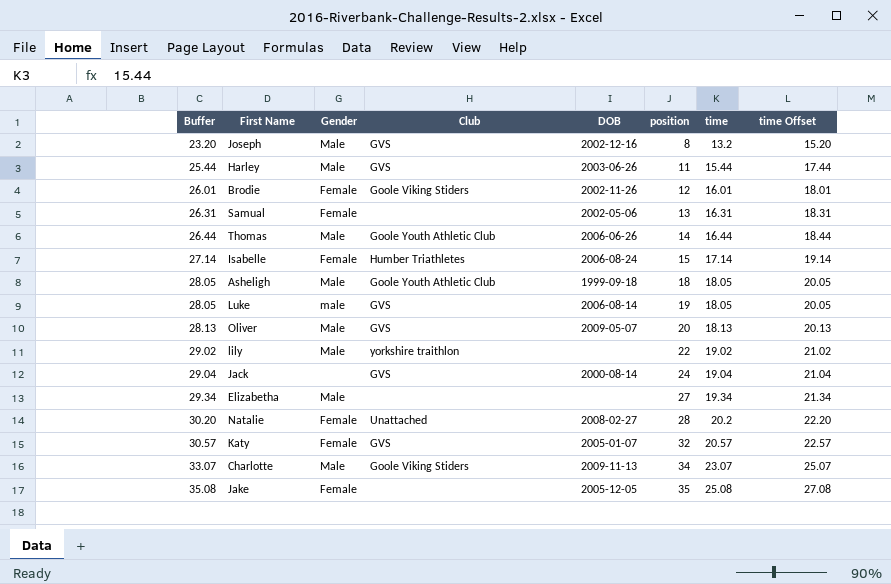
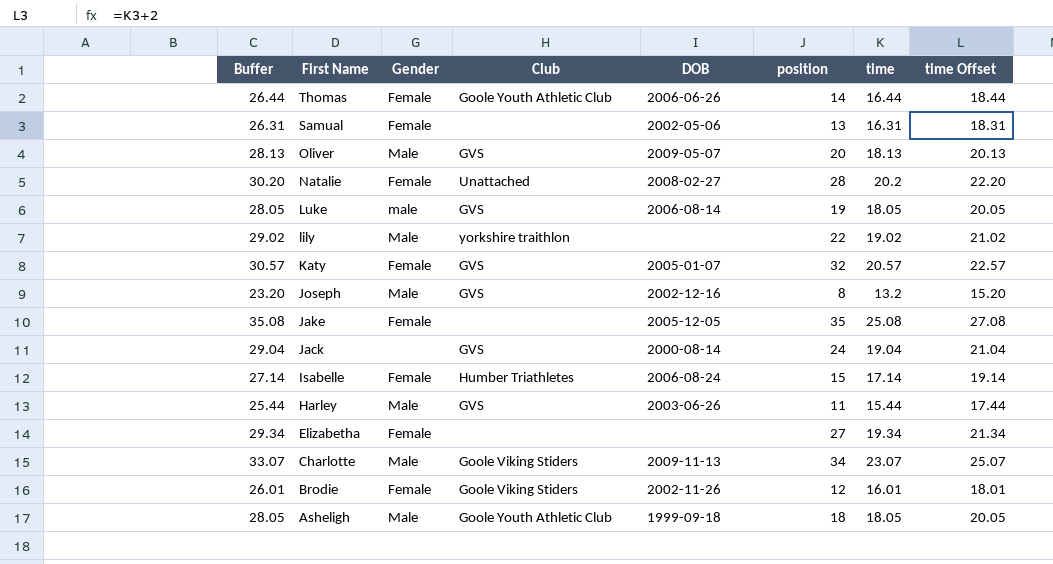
row order: Buffer ascending -> First Name descending
Thomas | Gender: Male -> Female
Elizabetha | Gender: Male -> Female

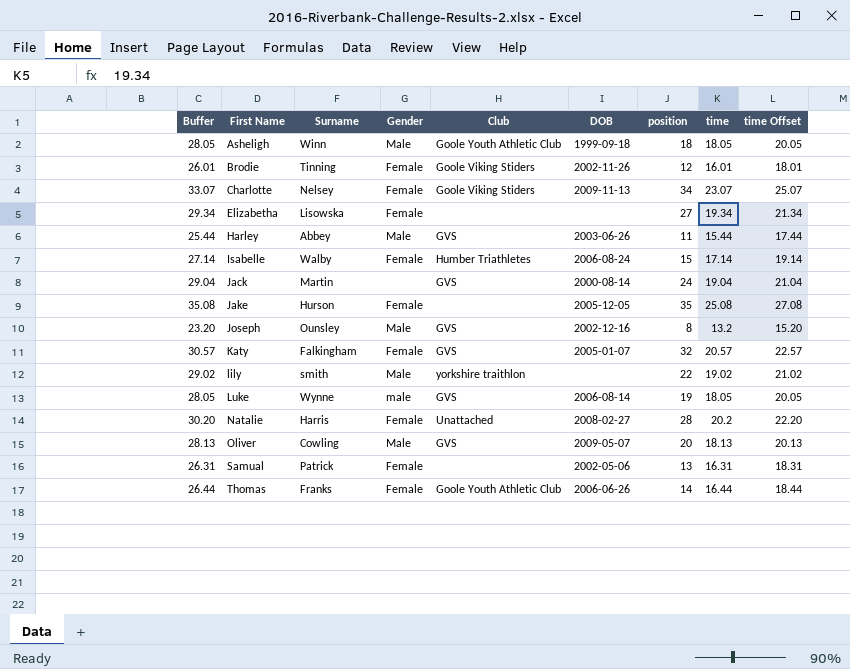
row order: First Name descending -> First Name ascending
column Surname | position: none -> 3
Charlotte | Gender: Male -> Female

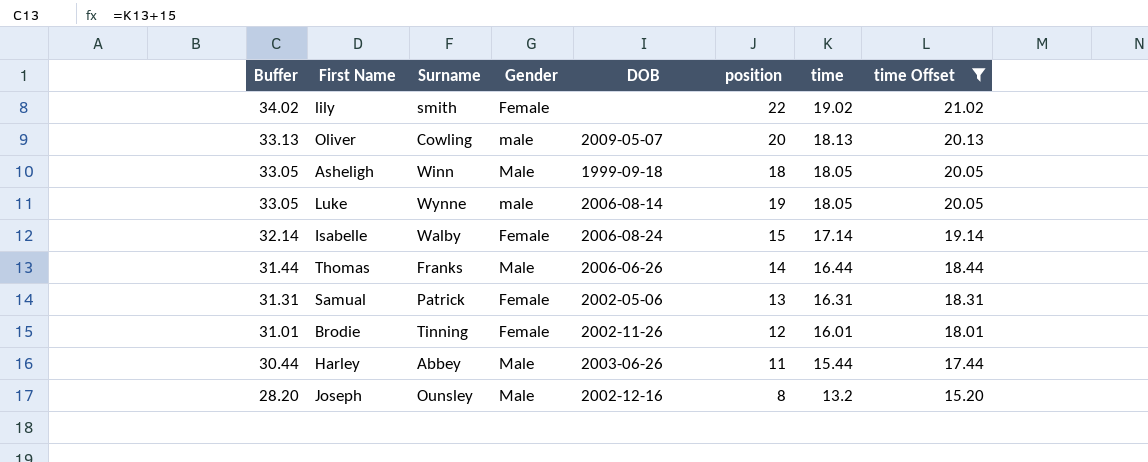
filter: none -> time Offset <= 21.02
row order: First Name ascending -> Buffer descending
column Club | position: 5 -> none
column Buffer | formula: [time] + 10 -> [time] + 15
lily | Gender: Male -> Female
Oliver | Gender: Male -> male
Thomas | Gender: Female -> Male

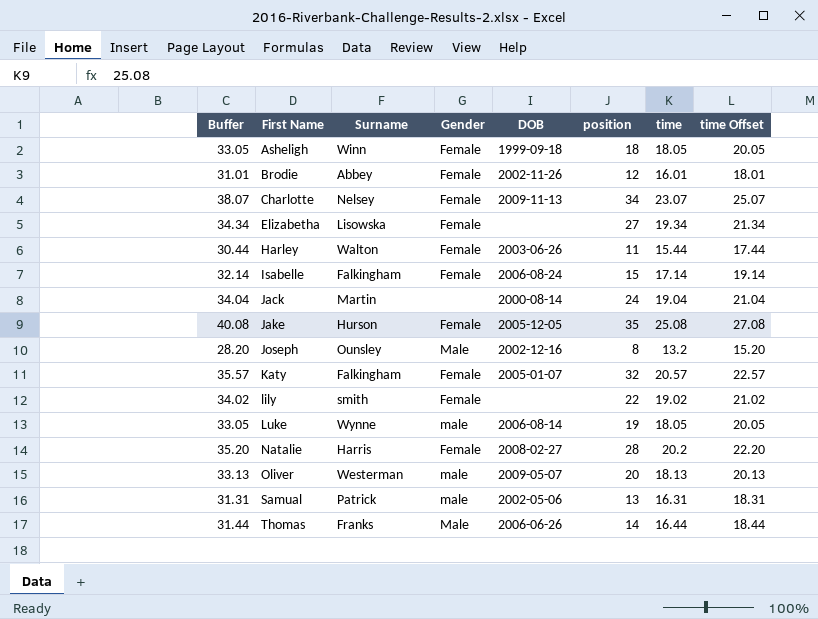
filter: time Offset <= 21.02 -> none
row order: Buffer descending -> First Name ascending
Asheligh | Gender: Male -> Female
Brodie | Surname: Tinning -> Abbey
Harley | Surname: Abbey -> Walton
Harley | Gender: Male -> Female
Isabelle | Surname: Walby -> Falkingham
Oliver | Surname: Cowling -> Westerman
Samual | Gender: Female -> male

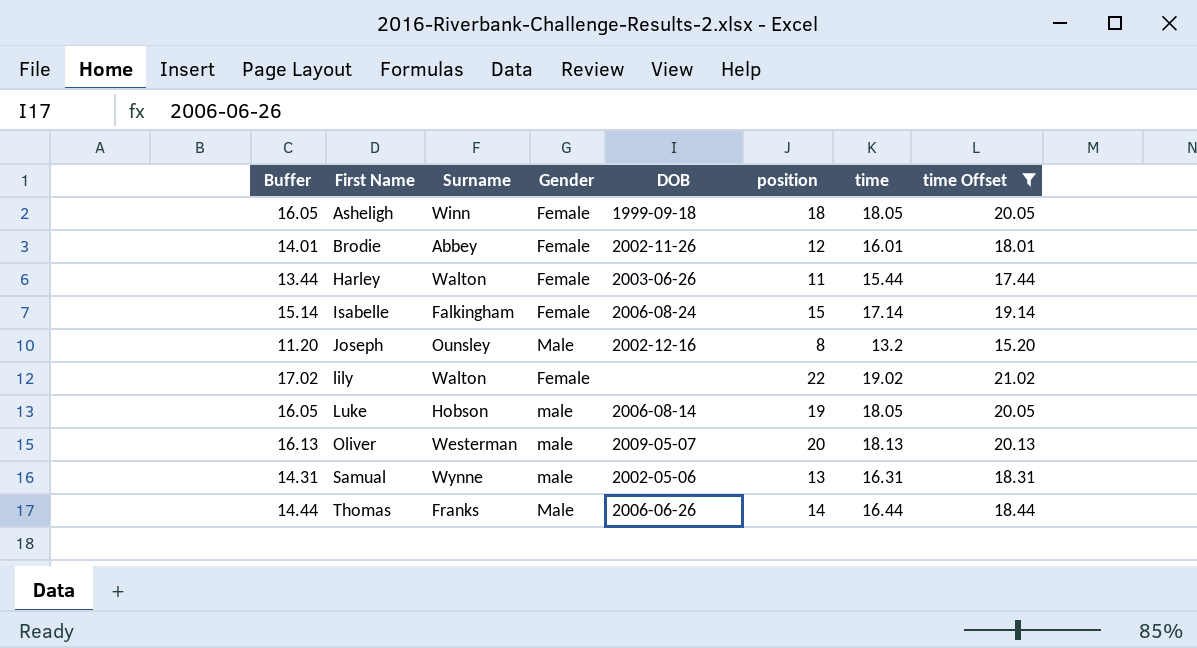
filter: none -> time Offset <= 21.02
column Buffer | formula: [time] + 15 -> [time] - 2
lily | Surname: smith -> Walton
Luke | Surname: Wynne -> Hobson
Samual | Surname: Patrick -> Wynne

